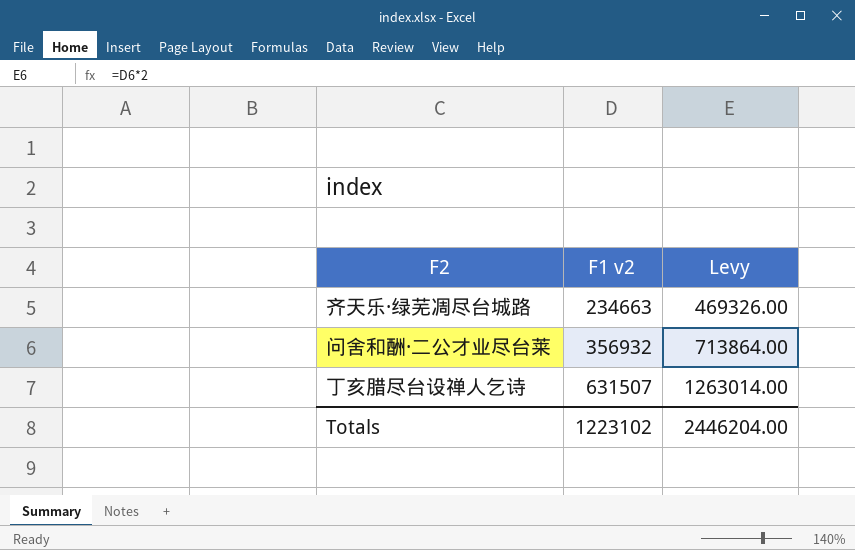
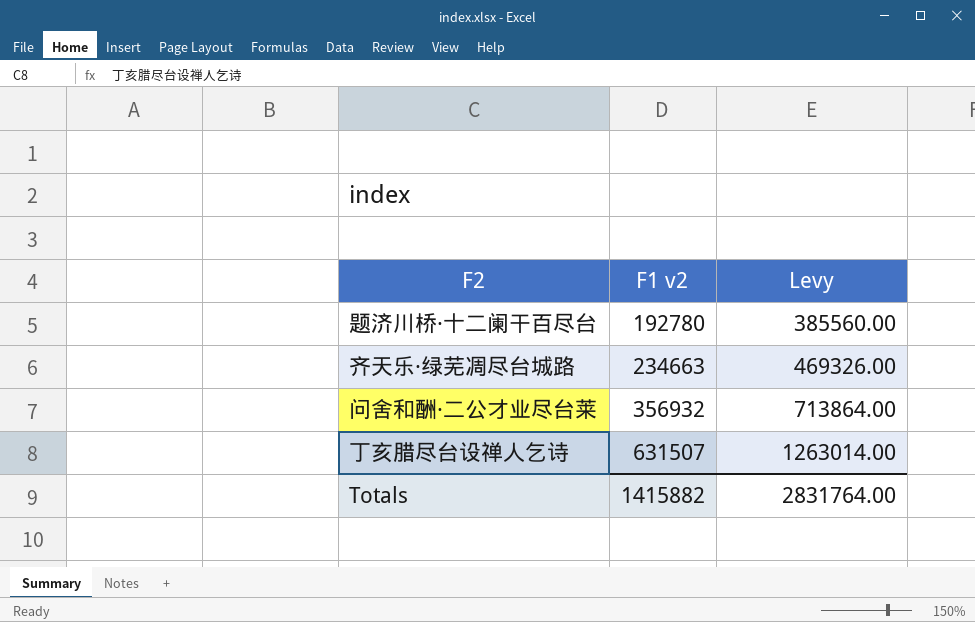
row 题济川桥·十二阑干百尽台: none -> 192780 | 385560.00
Totals | F1 v2: 1223102 -> 1415882
Totals | Levy: 2446204.00 -> 2831764.00

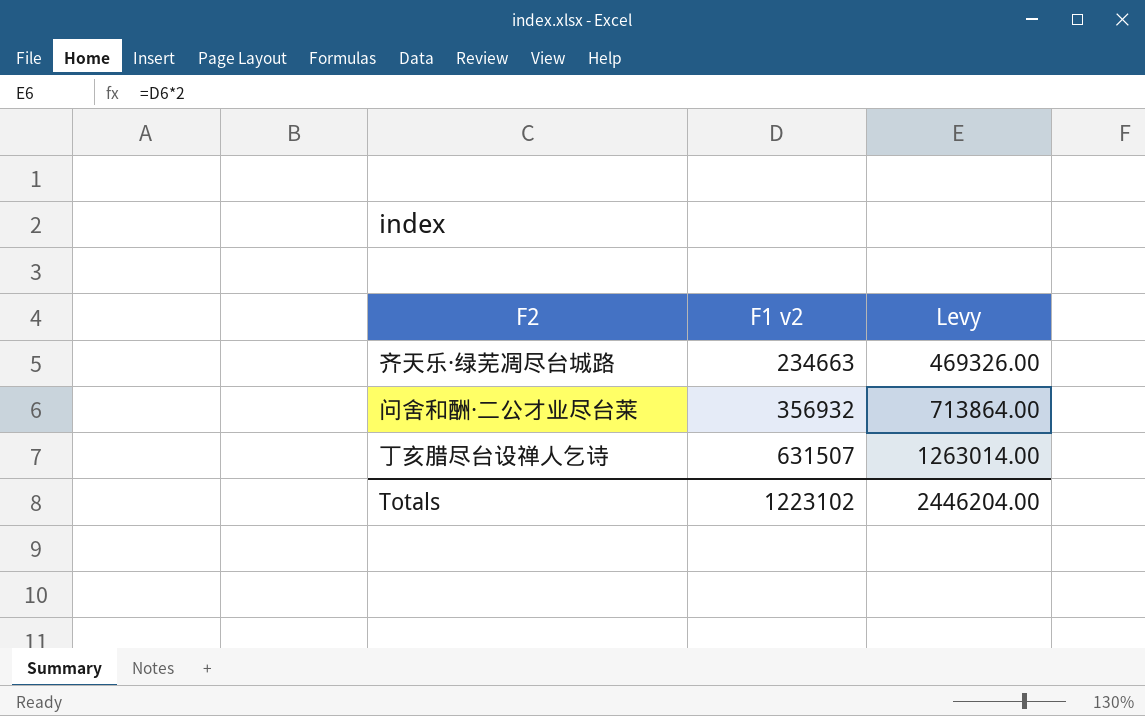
row 题济川桥·十二阑干百尽台: 192780 | 385560.00 -> none
Totals | F1 v2: 1415882 -> 1223102
Totals | Levy: 2831764.00 -> 2446204.00

